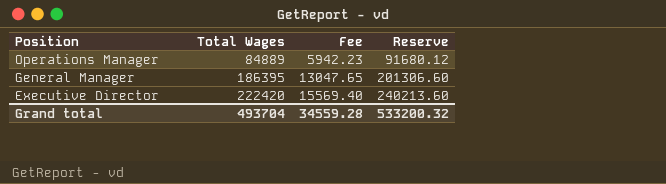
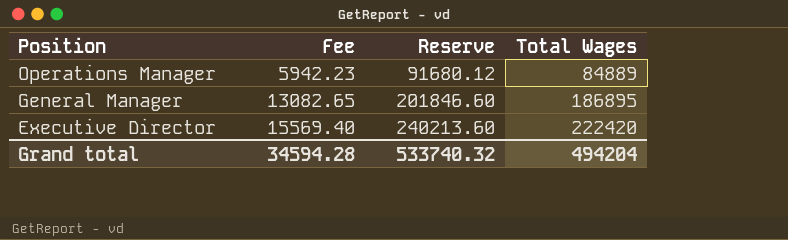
column Total Wages | position: 2 -> 4
General Manager | Fee: 13047.65 -> 13082.65
General Manager | Reserve: 201306.60 -> 201846.60
General Manager | Total Wages: 186395 -> 186895
Grand total | Fee: 34559.28 -> 34594.28
Grand total | Reserve: 533200.32 -> 533740.32
Grand total | Total Wages: 493704 -> 494204

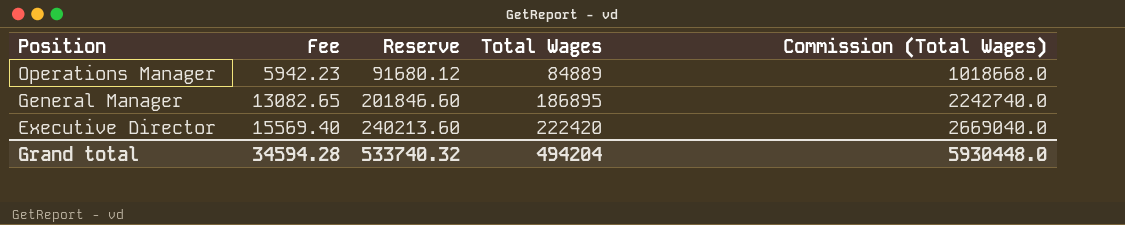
column Commission (Total Wages) | formula: none -> [Total Wages] * 12

